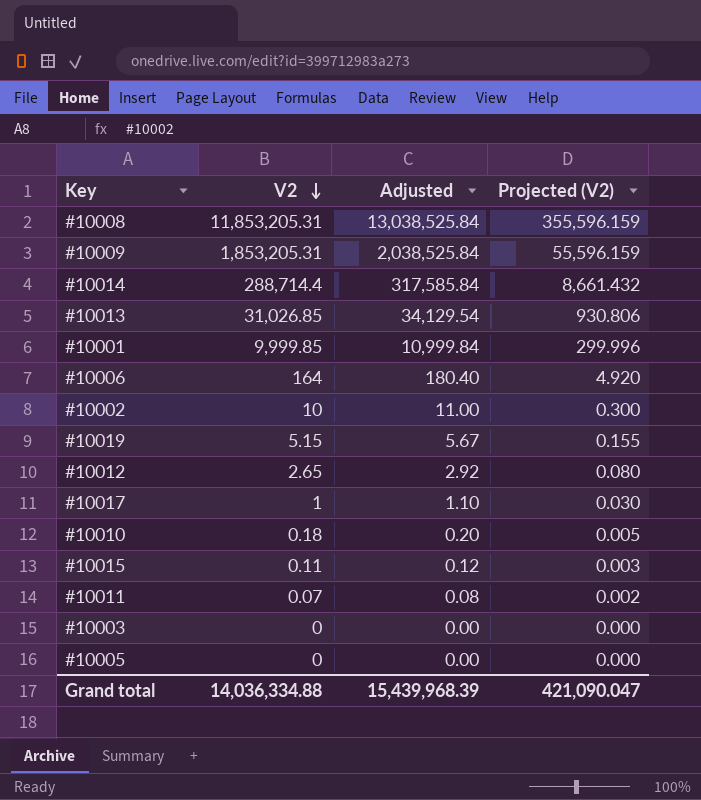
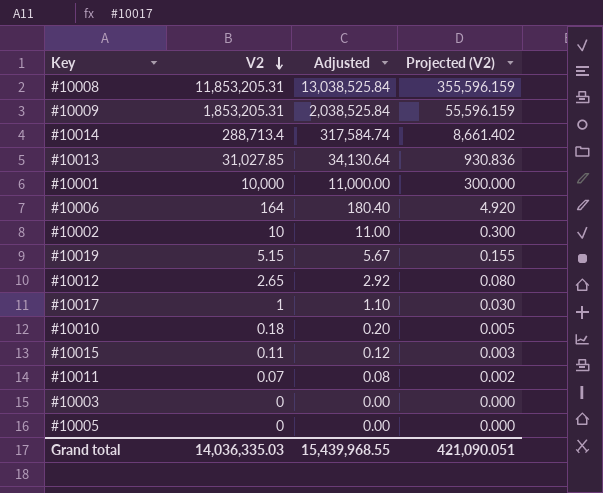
#10014 | V2: 288,714.4 -> 288,713.4
#10014 | Adjusted: 317,585.84 -> 317,584.74
#10014 | Projected (V2): 8,661.432 -> 8,661.402
#10013 | V2: 31,026.85 -> 31,027.85
#10013 | Adjusted: 34,129.54 -> 34,130.64
#10013 | Projected (V2): 930.806 -> 930.836
#10001 | V2: 9,999.85 -> 10,000
#10001 | Adjusted: 10,999.84 -> 11,000.00
#10001 | Projected (V2): 299.996 -> 300.000
Grand total | V2: 14,036,334.88 -> 14,036,335.03
Grand total | Adjusted: 15,439,968.39 -> 15,439,968.55
Grand total | Projected (V2): 421,090.047 -> 421,090.051

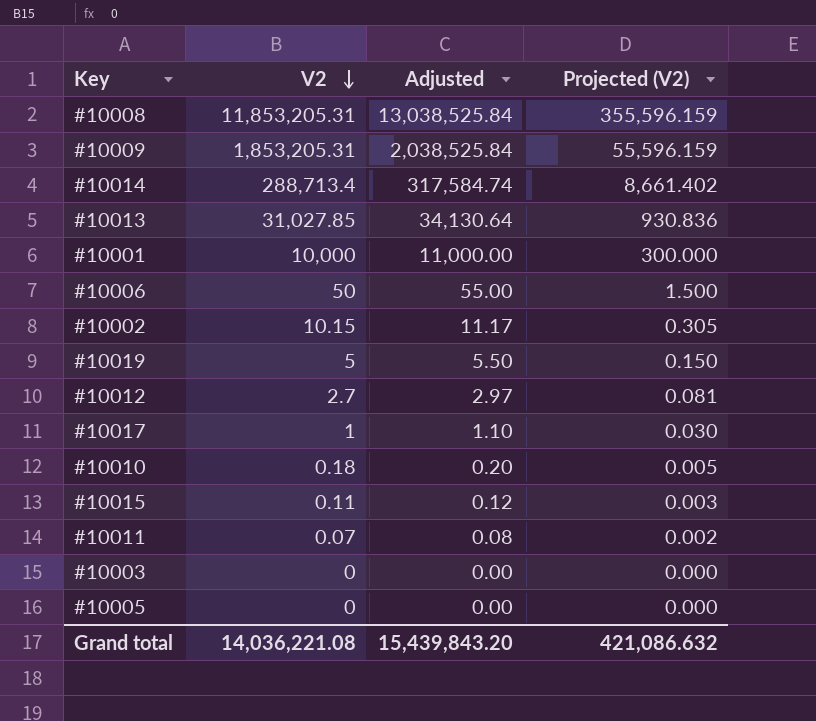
#10006 | V2: 164 -> 50
#10006 | Adjusted: 180.40 -> 55.00
#10006 | Projected (V2): 4.920 -> 1.500
#10002 | V2: 10 -> 10.15
#10002 | Adjusted: 11.00 -> 11.17
#10002 | Projected (V2): 0.300 -> 0.305
#10019 | V2: 5.15 -> 5
#10019 | Adjusted: 5.67 -> 5.50
#10019 | Projected (V2): 0.155 -> 0.150
#10012 | V2: 2.65 -> 2.7
#10012 | Adjusted: 2.92 -> 2.97
#10012 | Projected (V2): 0.080 -> 0.081
Grand total | V2: 14,036,335.03 -> 14,036,221.08
Grand total | Adjusted: 15,439,968.55 -> 15,439,843.20
Grand total | Projected (V2): 421,090.051 -> 421,086.632

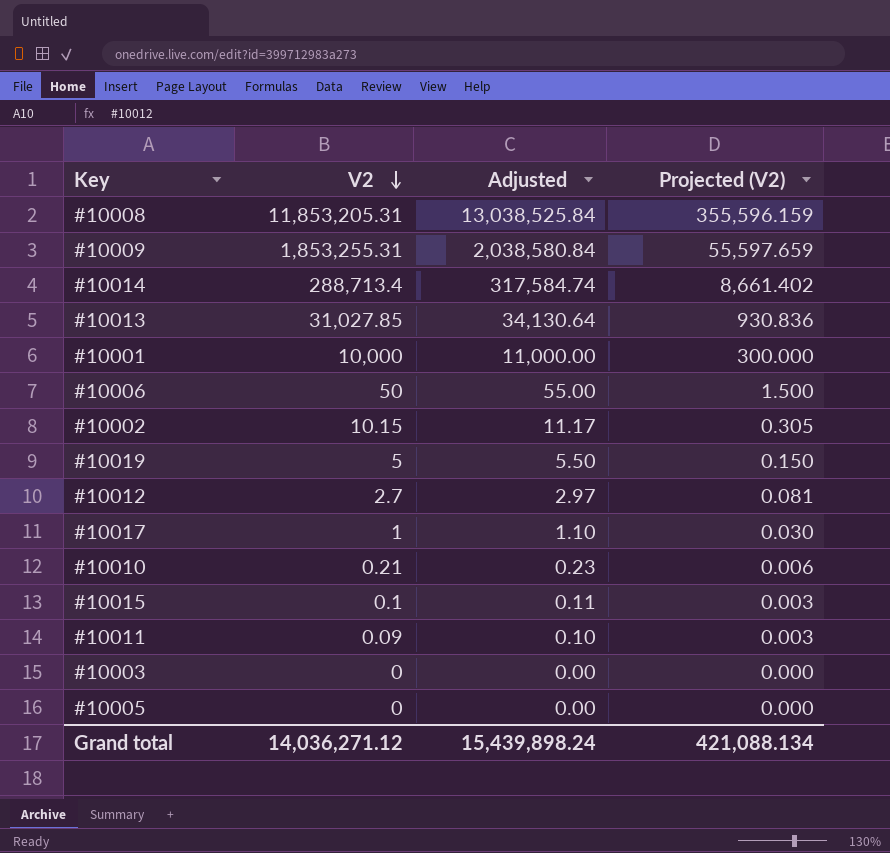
#10009 | V2: 1,853,205.31 -> 1,853,255.31
#10009 | Adjusted: 2,038,525.84 -> 2,038,580.84
#10009 | Projected (V2): 55,596.159 -> 55,597.659
#10010 | V2: 0.18 -> 0.21
#10010 | Adjusted: 0.20 -> 0.23
#10010 | Projected (V2): 0.005 -> 0.006
#10015 | V2: 0.11 -> 0.1
#10015 | Adjusted: 0.12 -> 0.11
#10011 | V2: 0.07 -> 0.09
#10011 | Adjusted: 0.08 -> 0.10
#10011 | Projected (V2): 0.002 -> 0.003
Grand total | V2: 14,036,221.08 -> 14,036,271.12
Grand total | Adjusted: 15,439,843.20 -> 15,439,898.24
Grand total | Projected (V2): 421,086.632 -> 421,088.134

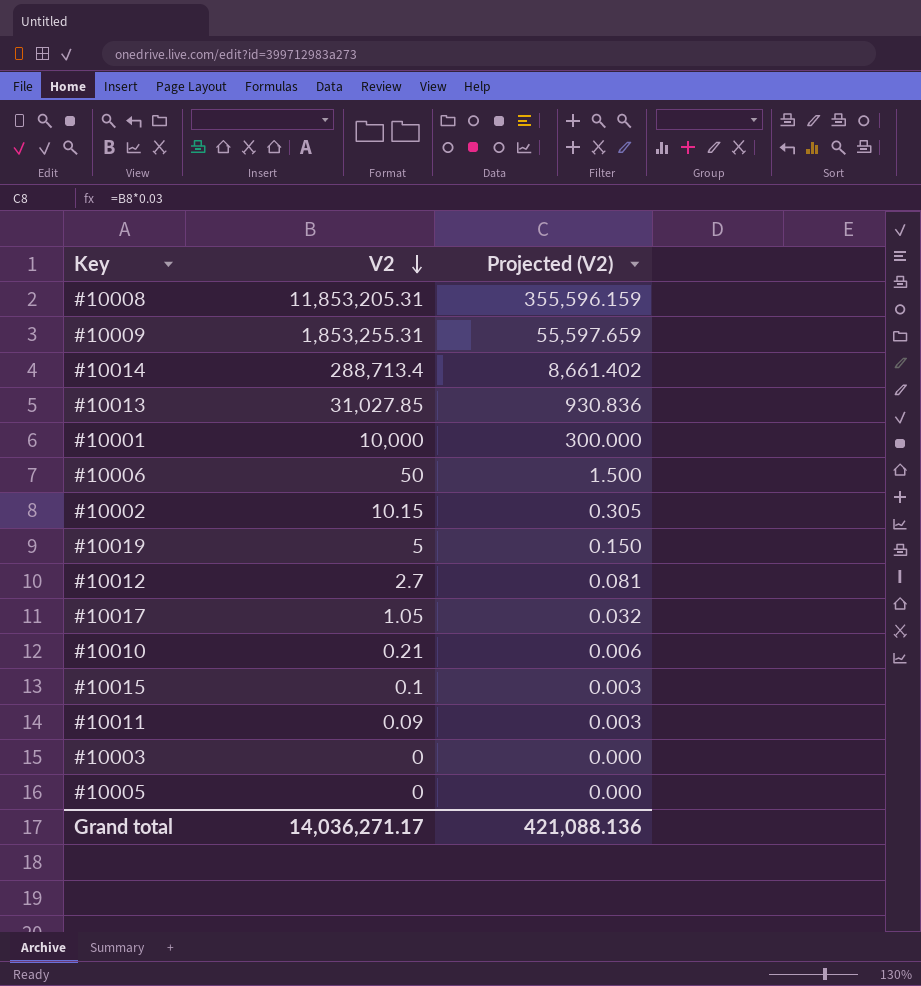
column Adjusted | formula: [V2] * 1.1 -> none
#10017 | V2: 1 -> 1.05
#10017 | Projected (V2): 0.030 -> 0.032
Grand total | V2: 14,036,271.12 -> 14,036,271.17
Grand total | Projected (V2): 421,088.134 -> 421,088.136

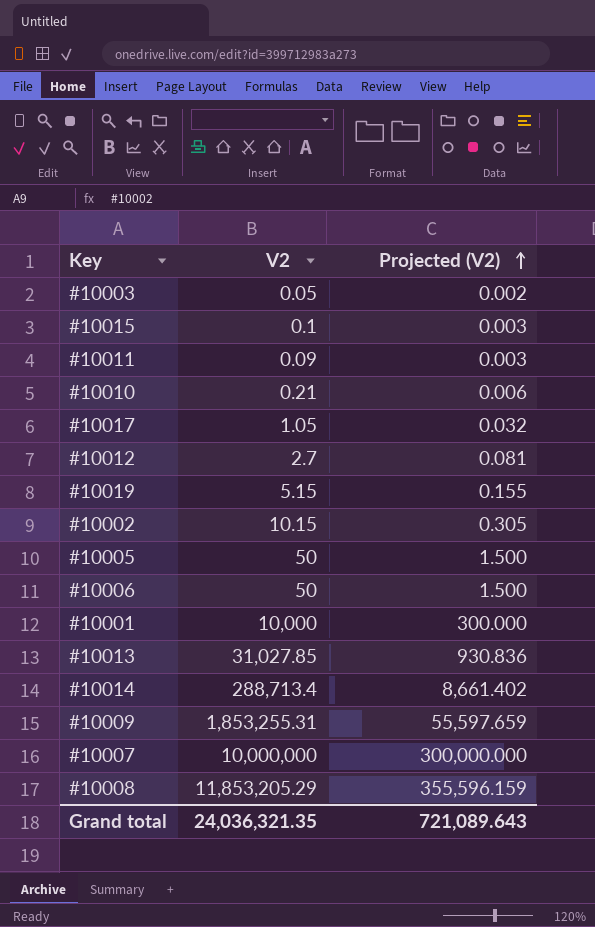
row order: V2 descending -> Projected (V2) ascending
#10003 | V2: 0 -> 0.05
#10003 | Projected (V2): 0.000 -> 0.002
#10019 | V2: 5 -> 5.15
#10019 | Projected (V2): 0.150 -> 0.155
#10005 | V2: 0 -> 50
#10005 | Projected (V2): 0.000 -> 1.500
row #10007: none -> 10,000,000 | 300,000.000
#10008 | V2: 11,853,205.31 -> 11,853,205.29
Grand total | V2: 14,036,271.17 -> 24,036,321.35
Grand total | Projected (V2): 421,088.136 -> 721,089.643

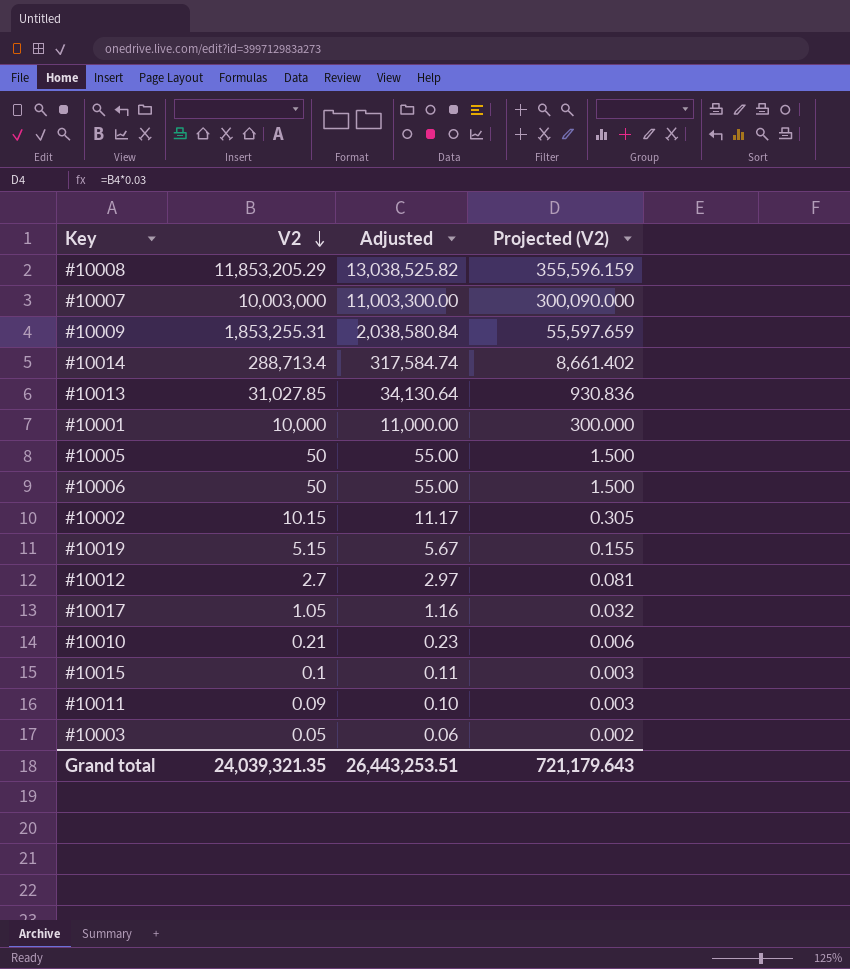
row order: Projected (V2) ascending -> V2 descending
column Adjusted | formula: none -> [V2] * 1.1
#10007 | V2: 10,000,000 -> 10,003,000
#10007 | Projected (V2): 300,000.000 -> 300,090.000
Grand total | V2: 24,036,321.35 -> 24,039,321.35
Grand total | Projected (V2): 721,089.643 -> 721,179.643

